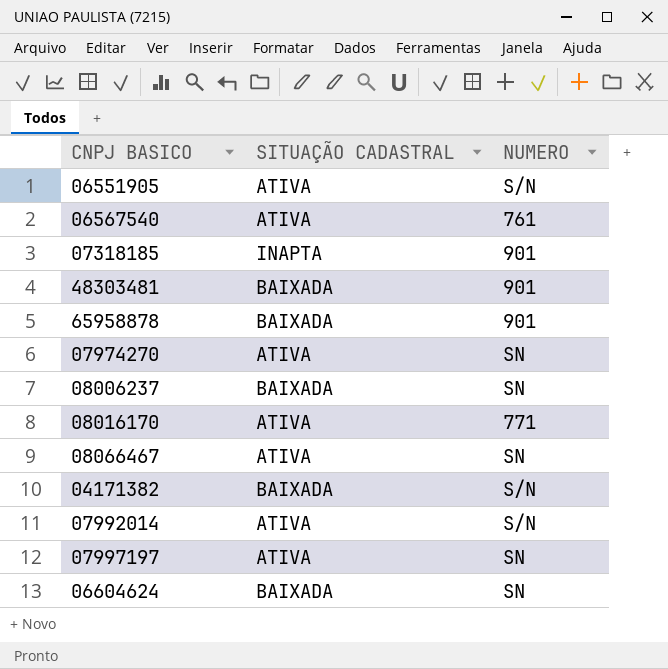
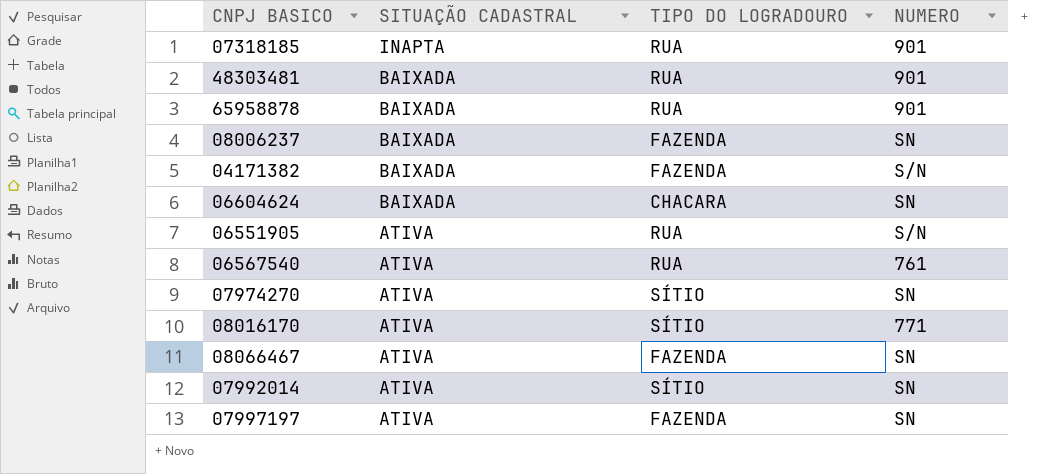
row order: none -> SITUAÇÃO CADASTRAL descending
column TIPO DO LOGRADOURO | position: none -> 3
07992014 | NUMERO: S/N -> SN

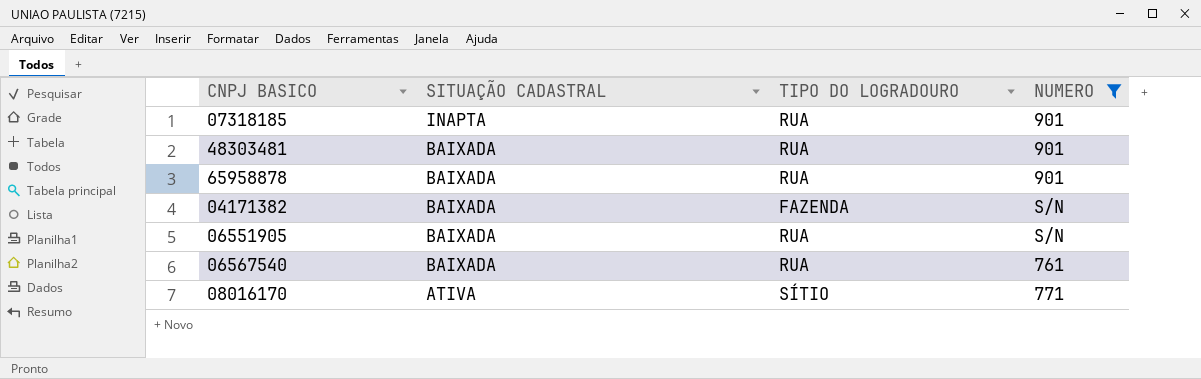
filter: none -> NUMERO != SN
06551905 | SITUAÇÃO CADASTRAL: ATIVA -> BAIXADA
06567540 | SITUAÇÃO CADASTRAL: ATIVA -> BAIXADA

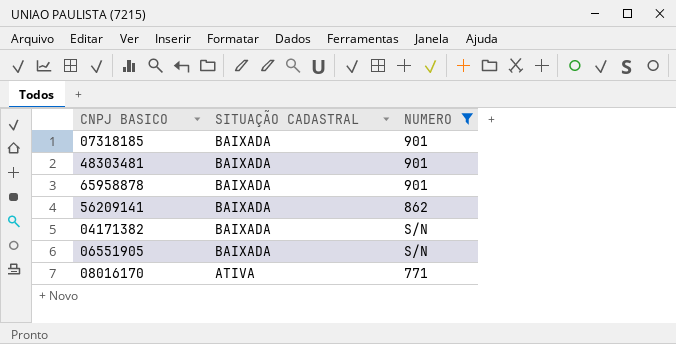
column TIPO DO LOGRADOURO | position: 3 -> none
row 06567540: BAIXADA | RUA | 761 -> none
07318185 | SITUAÇÃO CADASTRAL: INAPTA -> BAIXADA
row 56209141: none -> BAIXADA | 862

